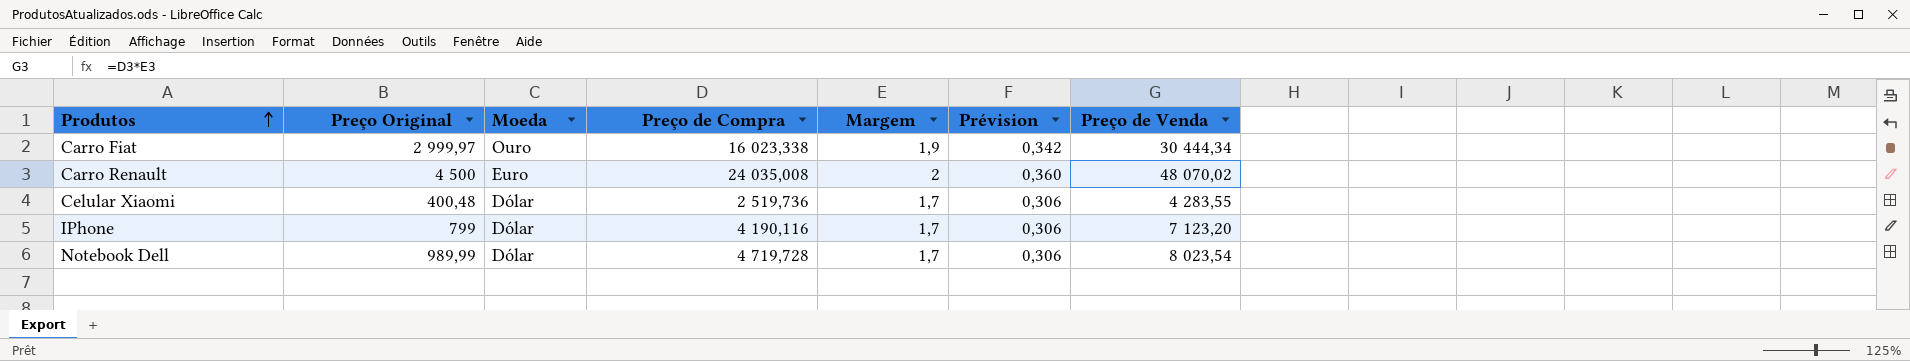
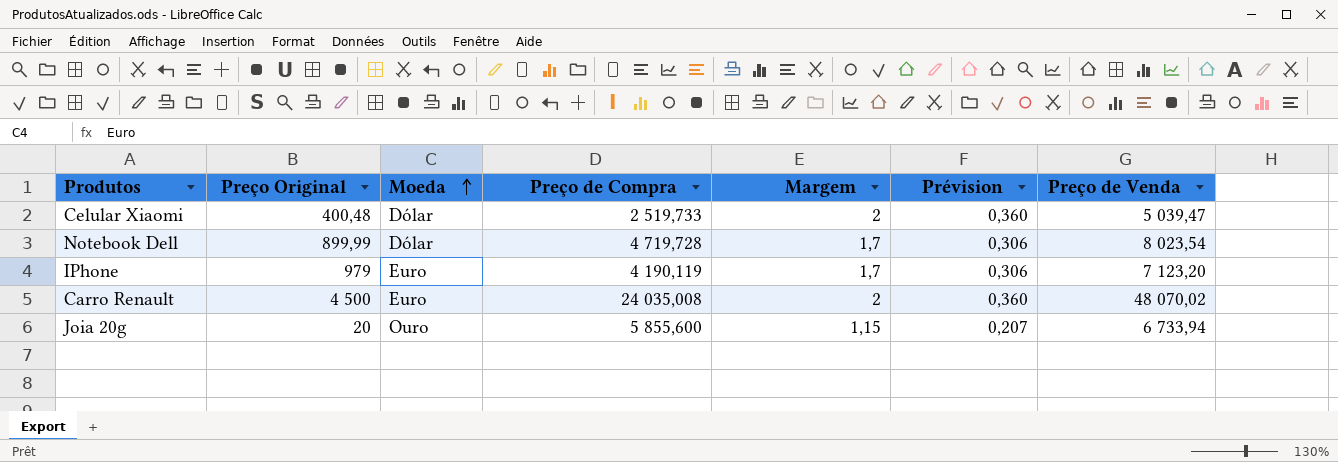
row order: Produtos ascending -> Moeda ascending
row Carro Fiat: 2 999,97 | Ouro | 16 023,338 | 1,9 | 0,342 | 30 444,34 -> none
Celular Xiaomi | Preço de Compra: 2 519,736 -> 2 519,733
Celular Xiaomi | Margem: 1,7 -> 2
Celular Xiaomi | Prévision: 0,306 -> 0,360
Celular Xiaomi | Preço de Venda: 4 283,55 -> 5 039,47
Notebook Dell | Preço Original: 989,99 -> 899,99
IPhone | Preço Original: 799 -> 979
IPhone | Moeda: Dólar -> Euro
IPhone | Preço de Compra: 4 190,116 -> 4 190,119
row Joia 20g: none -> 20 | Ouro | 5 855,600 | 1,15 | 0,207 | 6 733,94

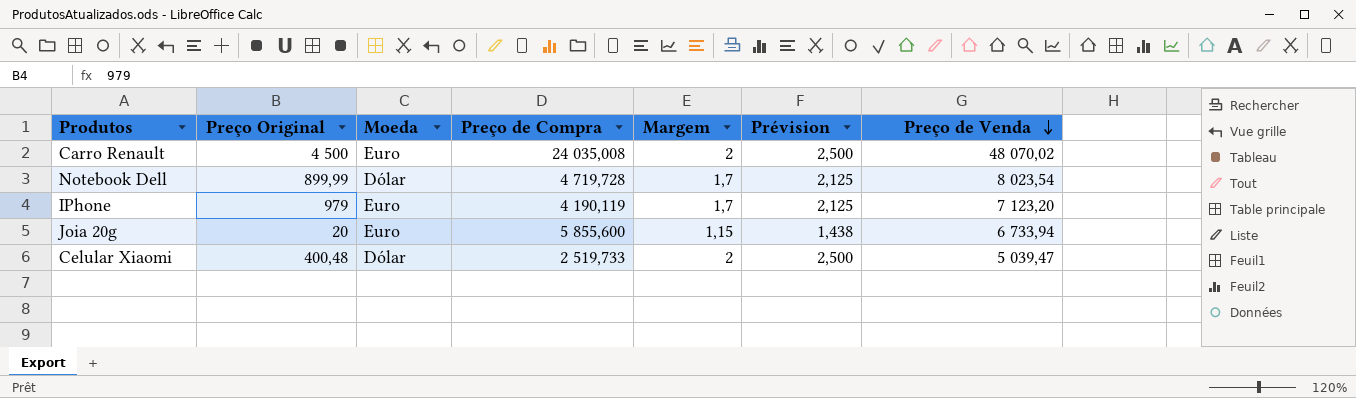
row order: Moeda ascending -> Preço de Venda descending
column Prévision | formula: [Margem] * 0,18 -> [Margem] * 1,25
Joia 20g | Moeda: Ouro -> Euro

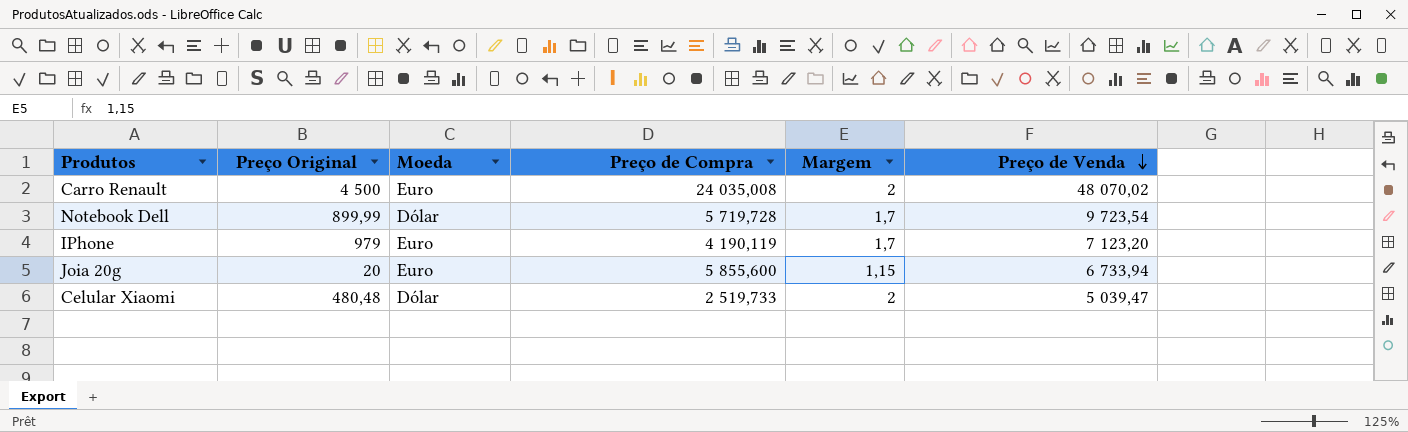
column Prévision | formula: [Margem] * 1,25 -> none
Notebook Dell | Preço de Compra: 4 719,728 -> 5 719,728
Notebook Dell | Preço de Venda: 8 023,54 -> 9 723,54
Celular Xiaomi | Preço Original: 400,48 -> 480,48

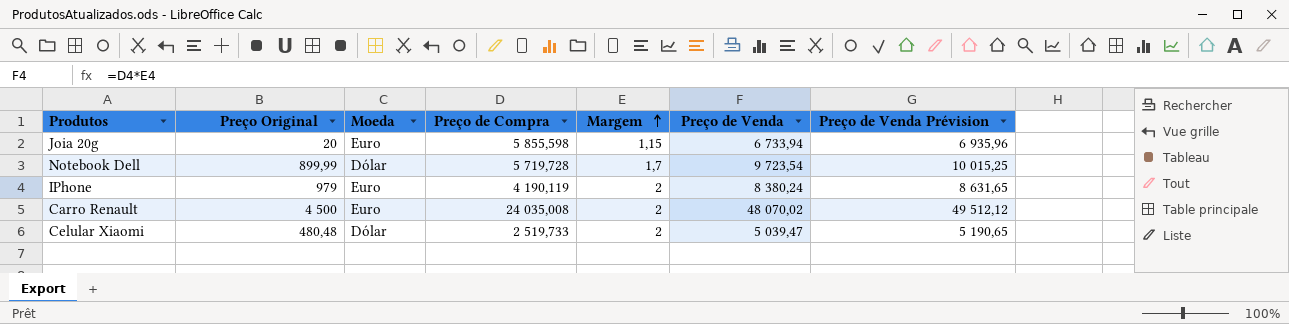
row order: Preço de Venda descending -> Margem ascending
column Preço de Venda Prévision | formula: none -> [Preço de Venda] * 1,03
Joia 20g | Preço de Compra: 5 855,600 -> 5 855,598
IPhone | Margem: 1,7 -> 2
IPhone | Preço de Venda: 7 123,20 -> 8 380,24

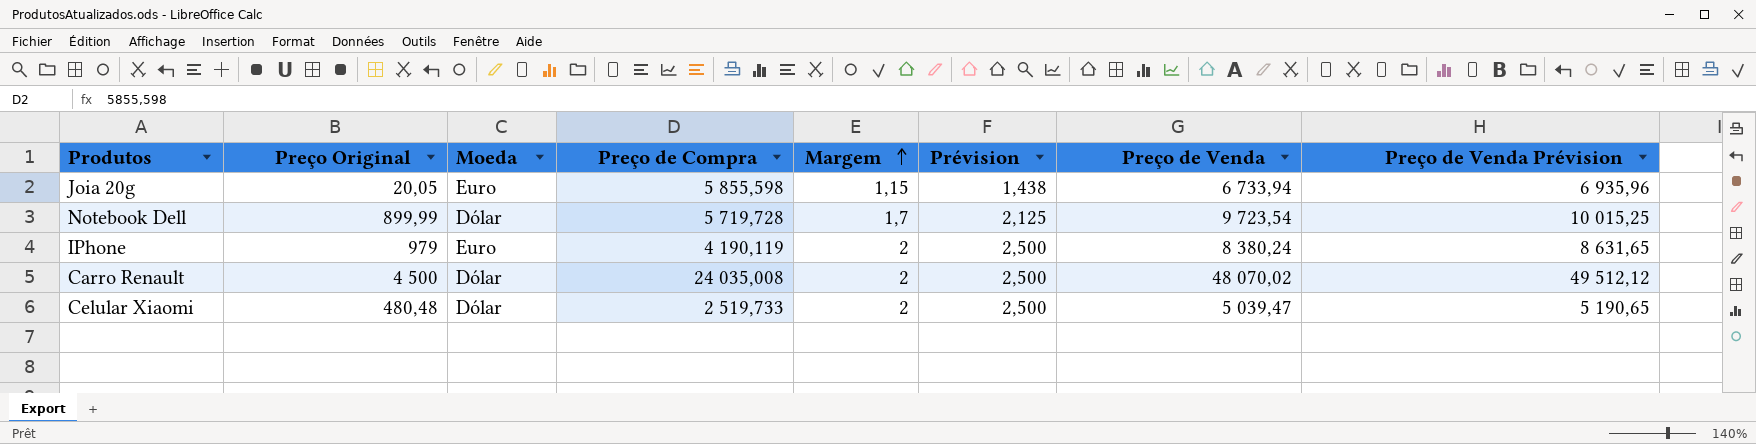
column Prévision | formula: none -> [Margem] * 1,25
Joia 20g | Preço Original: 20 -> 20,05
Carro Renault | Moeda: Euro -> Dólar

